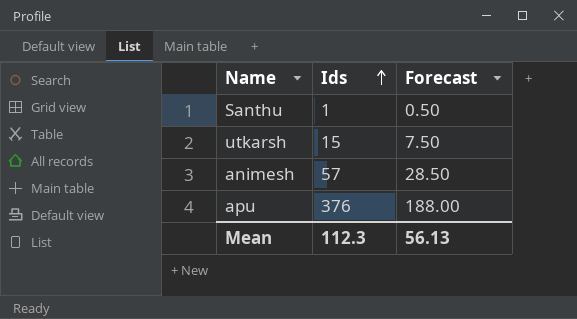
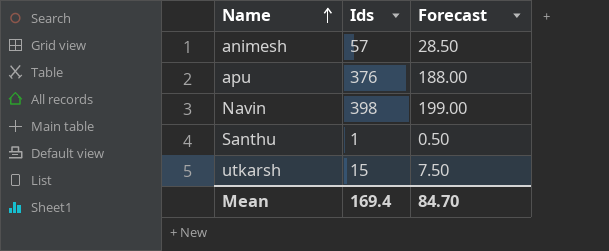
row order: Ids ascending -> Name ascending
row Navin: none -> 398 | 199.00
Mean | Ids: 112.3 -> 169.4
Mean | Forecast: 56.13 -> 84.70

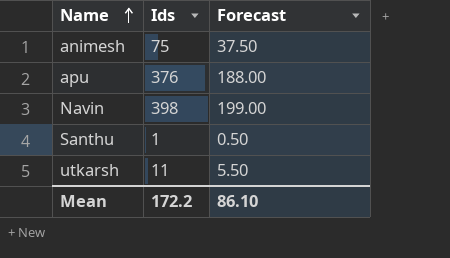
animesh | Ids: 57 -> 75
animesh | Forecast: 28.50 -> 37.50
utkarsh | Ids: 15 -> 11
utkarsh | Forecast: 7.50 -> 5.50
Mean | Ids: 169.4 -> 172.2
Mean | Forecast: 84.70 -> 86.10

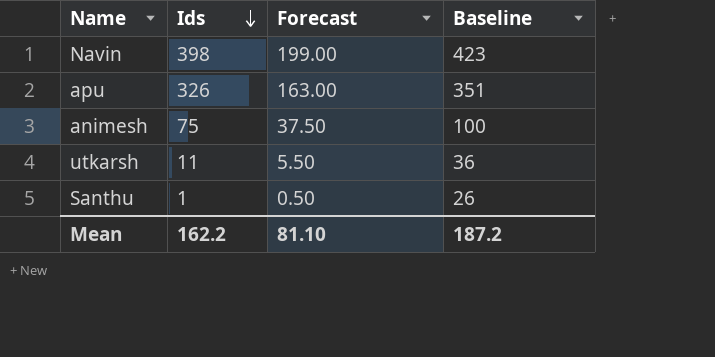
row order: Name ascending -> Ids descending
column Baseline | formula: none -> [Ids] + 25
apu | Ids: 376 -> 326
apu | Forecast: 188.00 -> 163.00
Mean | Ids: 172.2 -> 162.2
Mean | Forecast: 86.10 -> 81.10

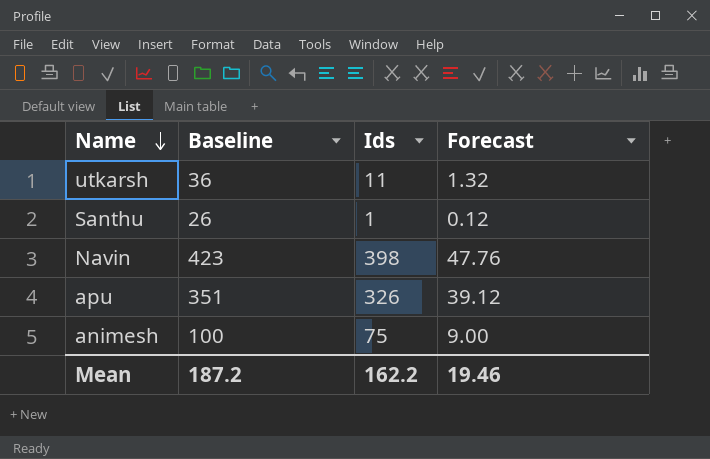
row order: Ids descending -> Name descending
column Baseline | position: 4 -> 2
column Forecast | formula: [Ids] * 0.5 -> [Ids] * 0.12
Mean | Forecast: 81.10 -> 19.46

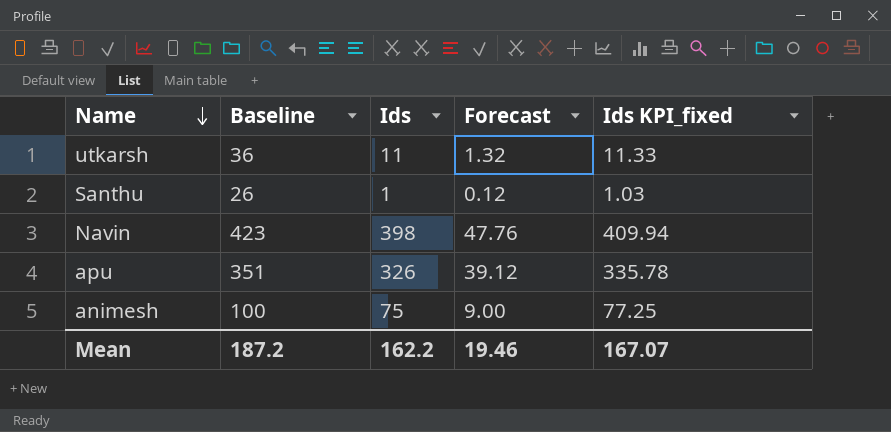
column Ids KPI_fixed | formula: none -> [Ids] * 1.03

